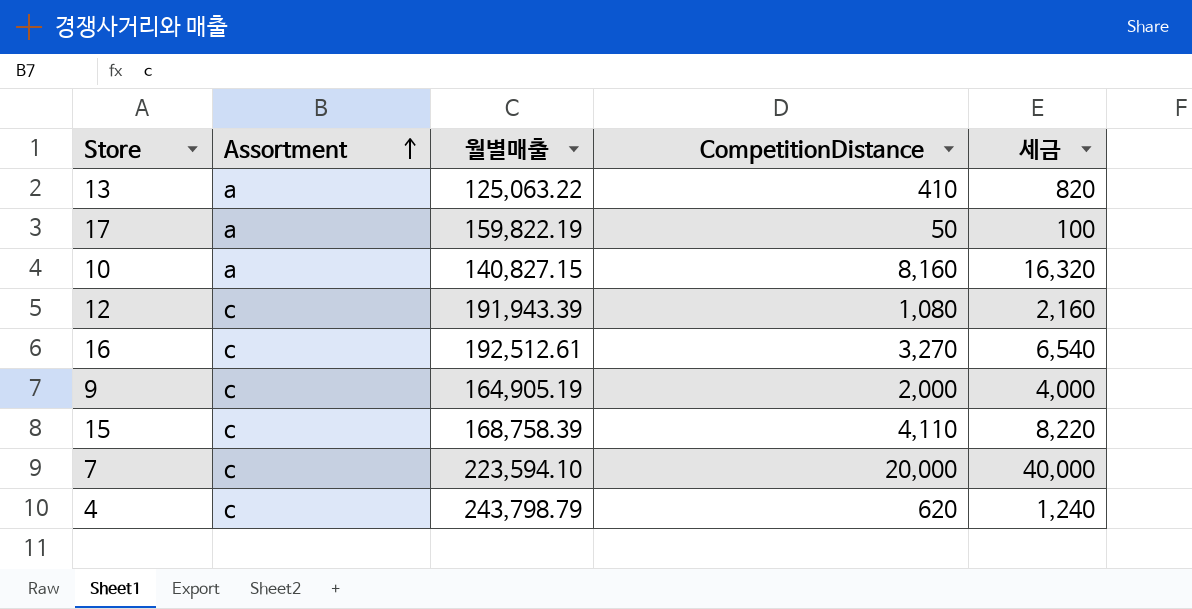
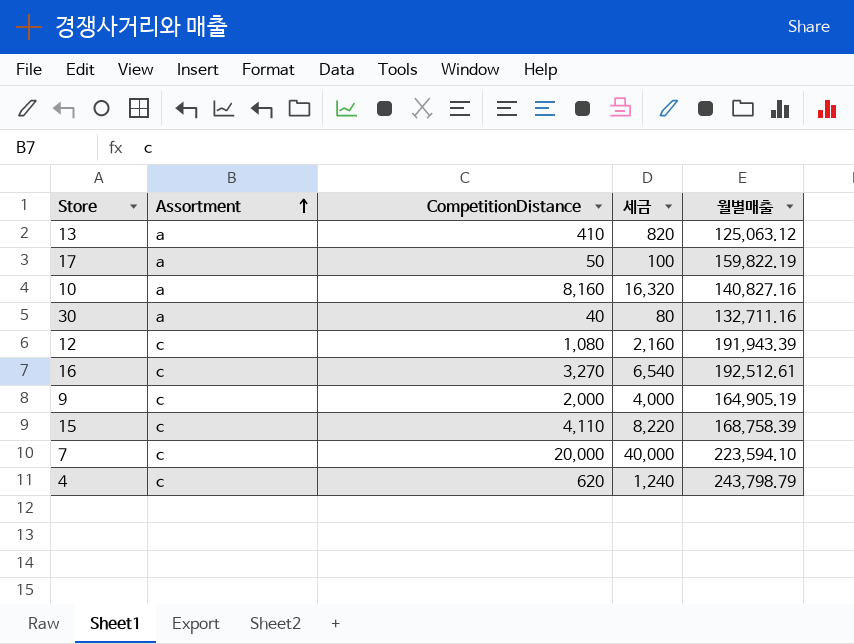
column 월별매출 | position: 3 -> 5
13 | 월별매출: 125,063.22 -> 125,063.12
10 | 월별매출: 140,827.15 -> 140,827.16
row 30: none -> a | 40 | 80 | 132,711.16

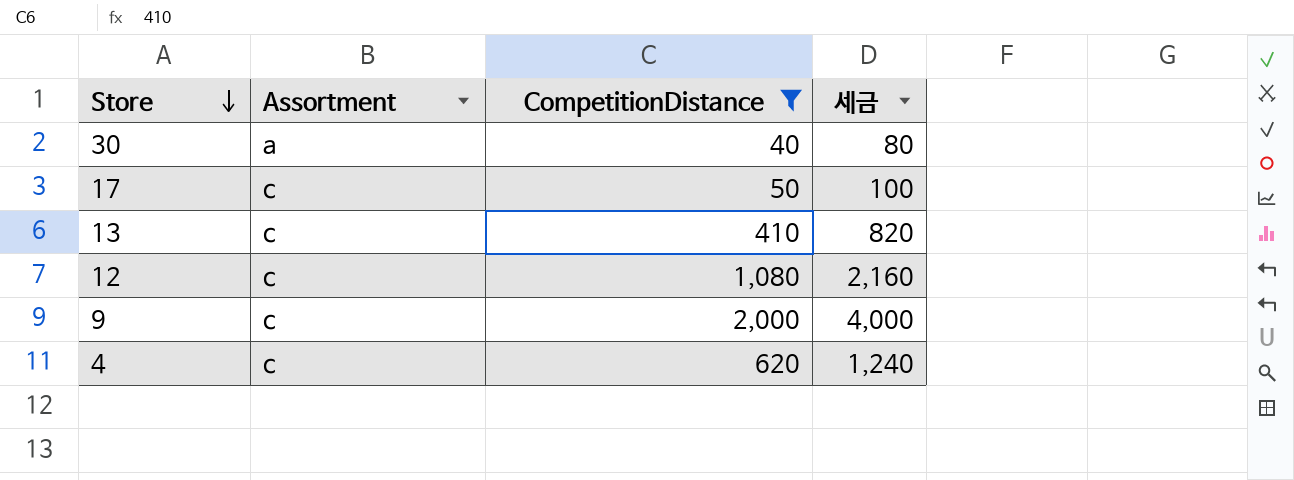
filter: none -> CompetitionDistance <= 2,000
row order: Assortment ascending -> Store descending
column 월별매출 | position: 5 -> none
17 | Assortment: a -> c
13 | Assortment: a -> c

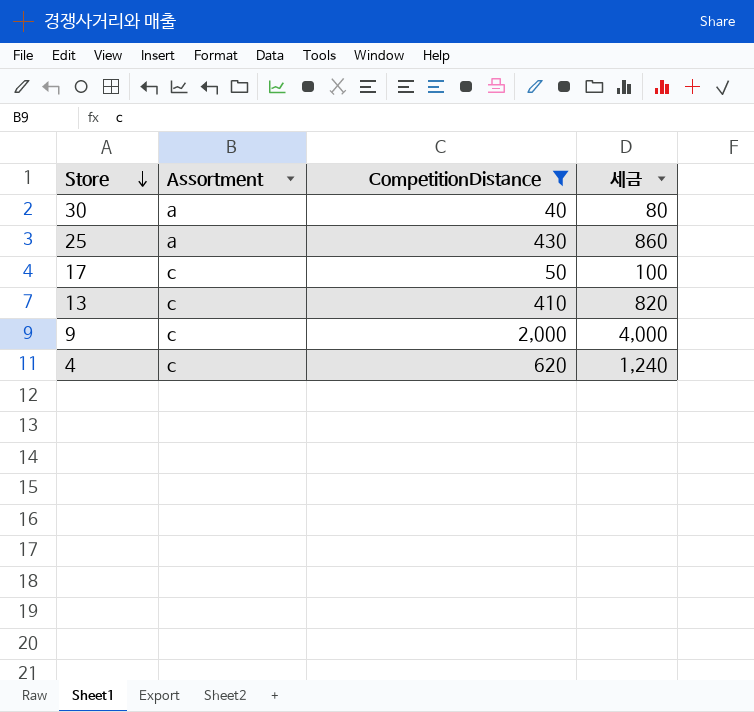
row 12: c | 1,080 | 2,160 -> none
row 25: none -> a | 430 | 860

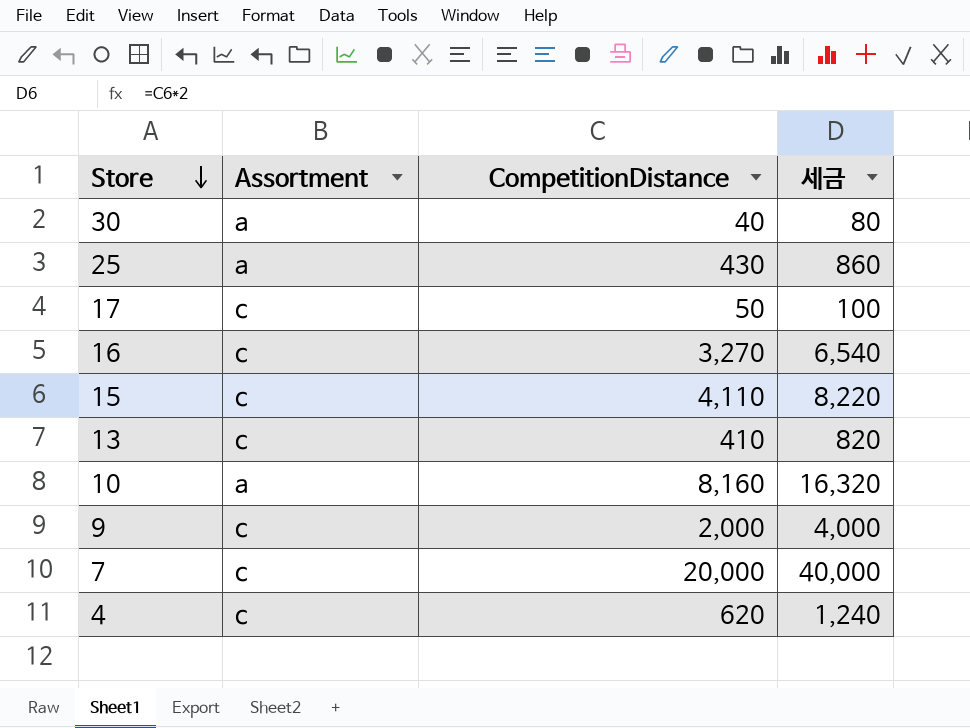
filter: CompetitionDistance <= 2,000 -> none

